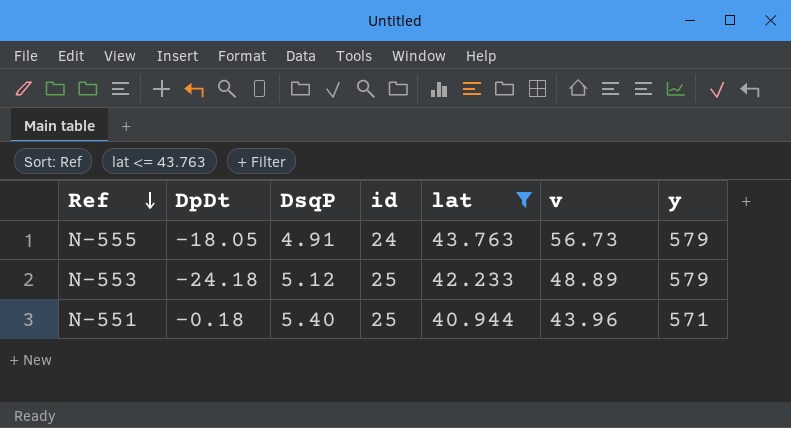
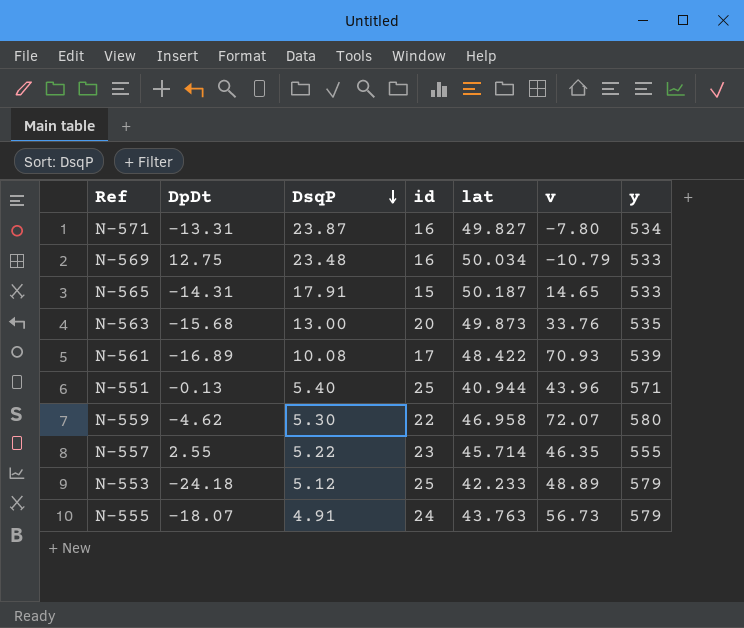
filter: lat <= 43.763 -> none
row order: Ref descending -> DsqP descending
N-551 | DpDt: -0.18 -> -0.13
N-555 | DpDt: -18.05 -> -18.07

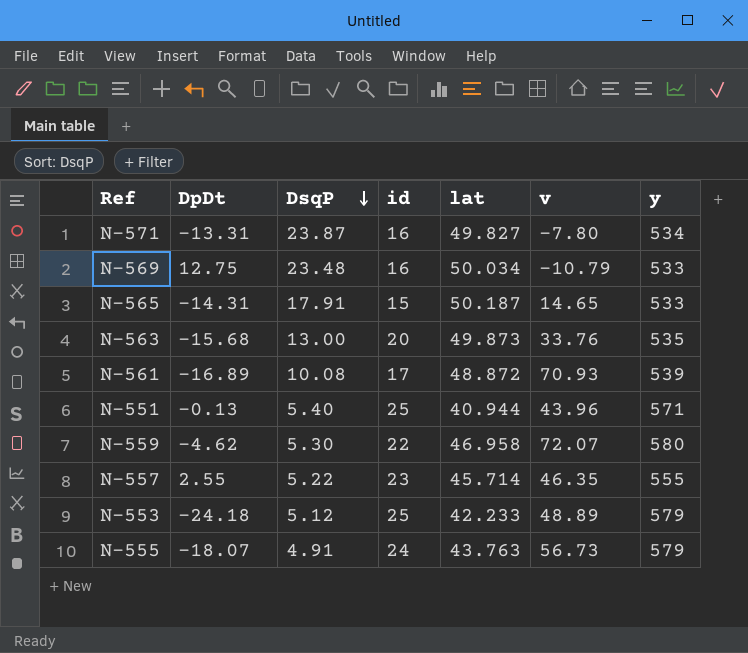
N-561 | lat: 48.422 -> 48.872

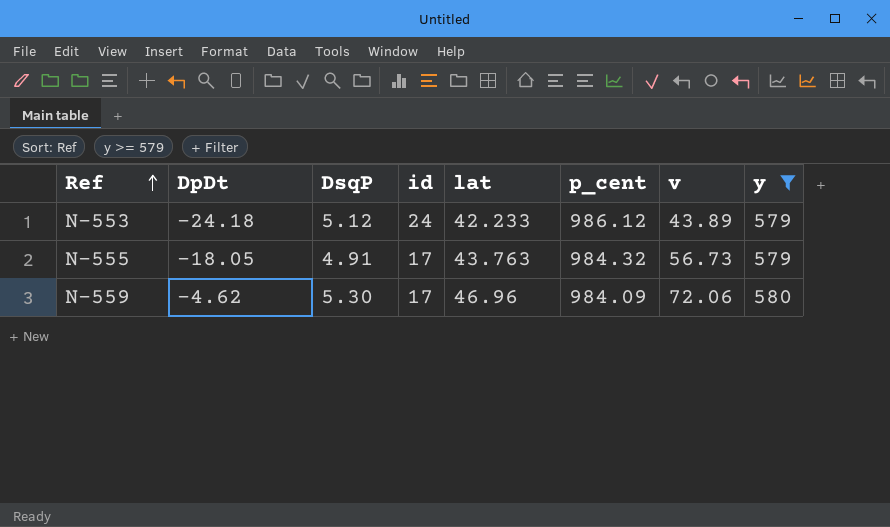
filter: none -> y >= 579
row order: DsqP descending -> Ref ascending
column p_cent | position: none -> 6
N-553 | id: 25 -> 24
N-553 | v: 48.89 -> 43.89
N-555 | DpDt: -18.07 -> -18.05
N-555 | id: 24 -> 17
N-559 | id: 22 -> 17
N-559 | lat: 46.958 -> 46.96
N-559 | v: 72.07 -> 72.06

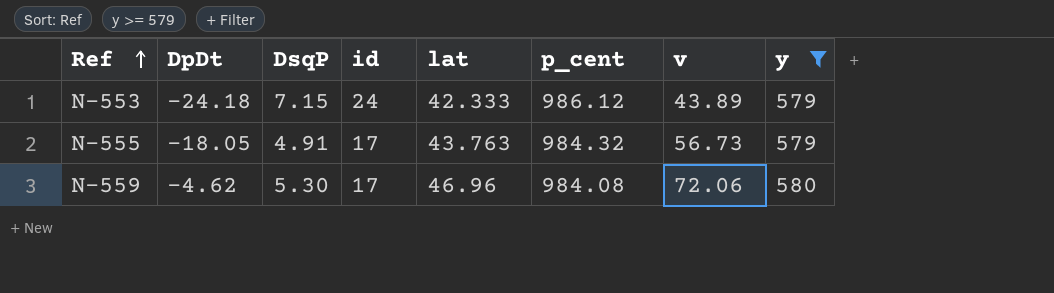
N-553 | DsqP: 5.12 -> 7.15
N-553 | lat: 42.233 -> 42.333
N-559 | p_cent: 984.09 -> 984.08

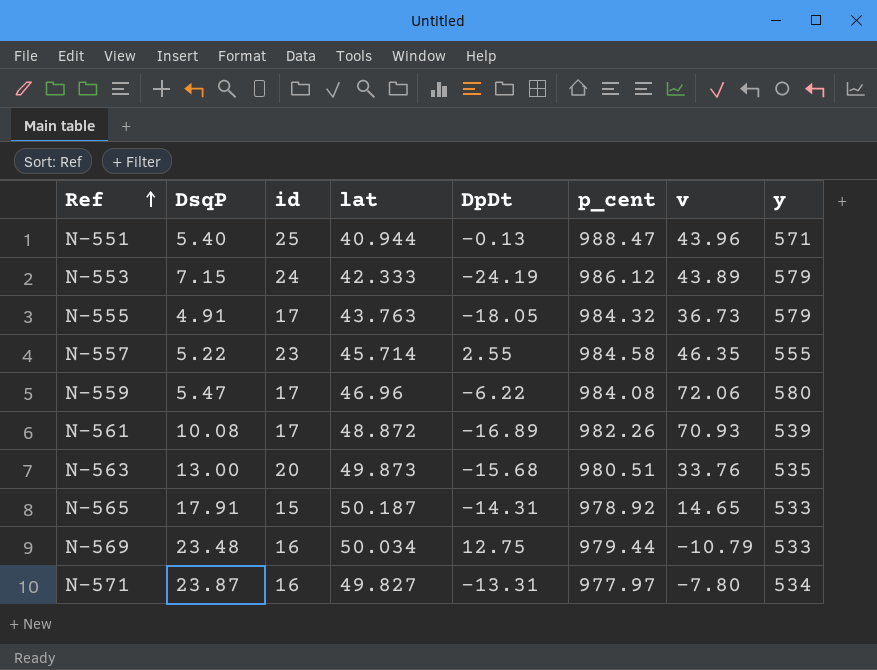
filter: y >= 579 -> none
column DpDt | position: 2 -> 5
N-553 | DpDt: -24.18 -> -24.19
N-555 | v: 56.73 -> 36.73
N-559 | DsqP: 5.30 -> 5.47
N-559 | DpDt: -4.62 -> -6.22

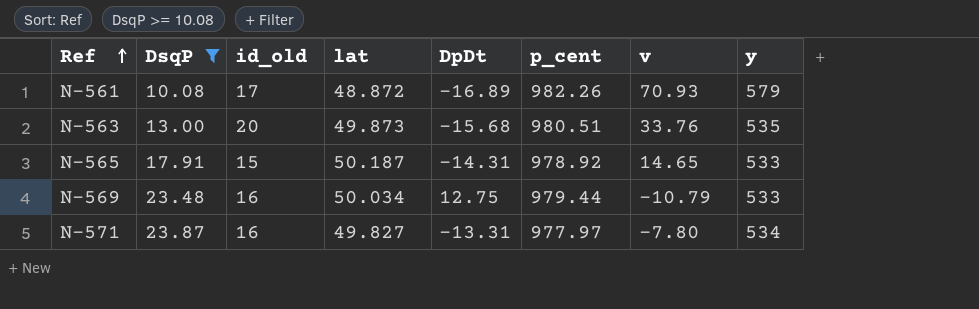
filter: none -> DsqP >= 10.08
column name: id -> id_old
N-561 | y: 539 -> 579

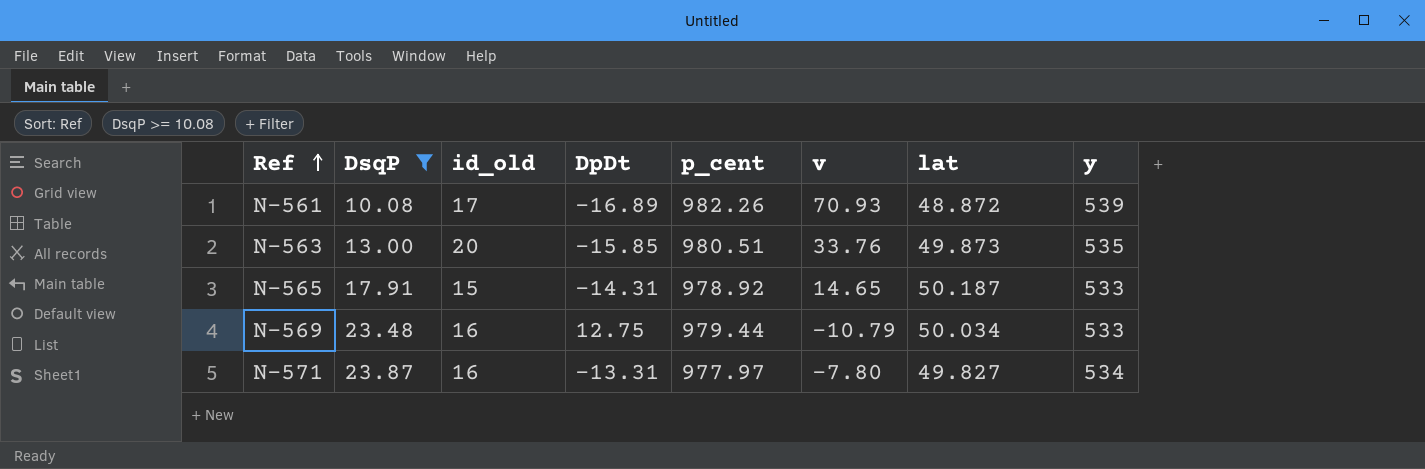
column lat | position: 4 -> 7
N-561 | y: 579 -> 539
N-563 | DpDt: -15.68 -> -15.85

